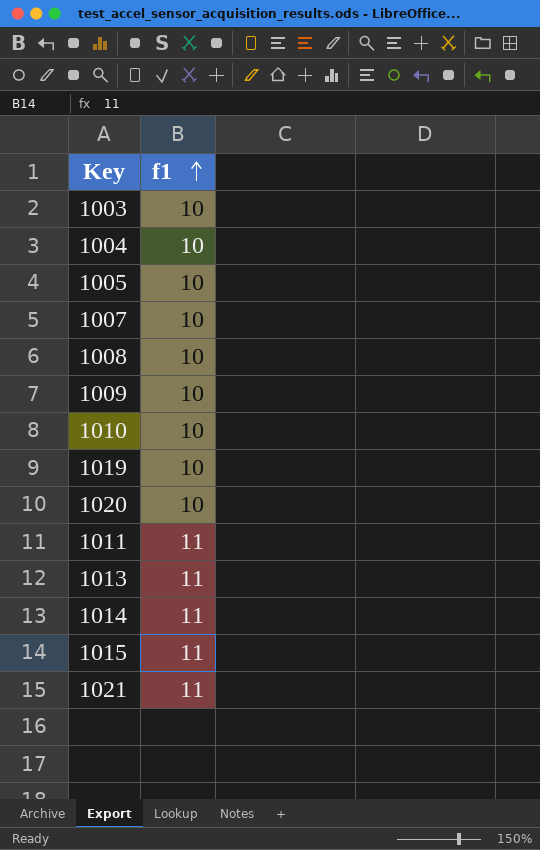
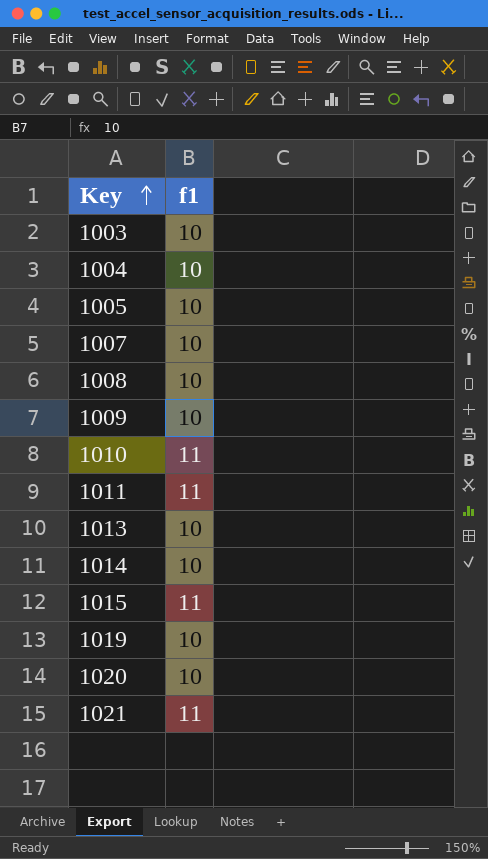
row order: f1 ascending -> Key ascending
1010 | f1: 10 -> 11
1013 | f1: 11 -> 10
1014 | f1: 11 -> 10

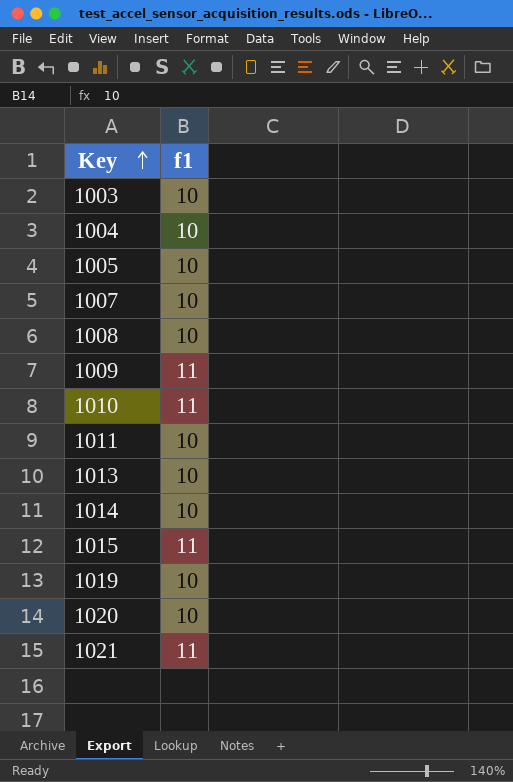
1009 | f1: 10 -> 11
1011 | f1: 11 -> 10

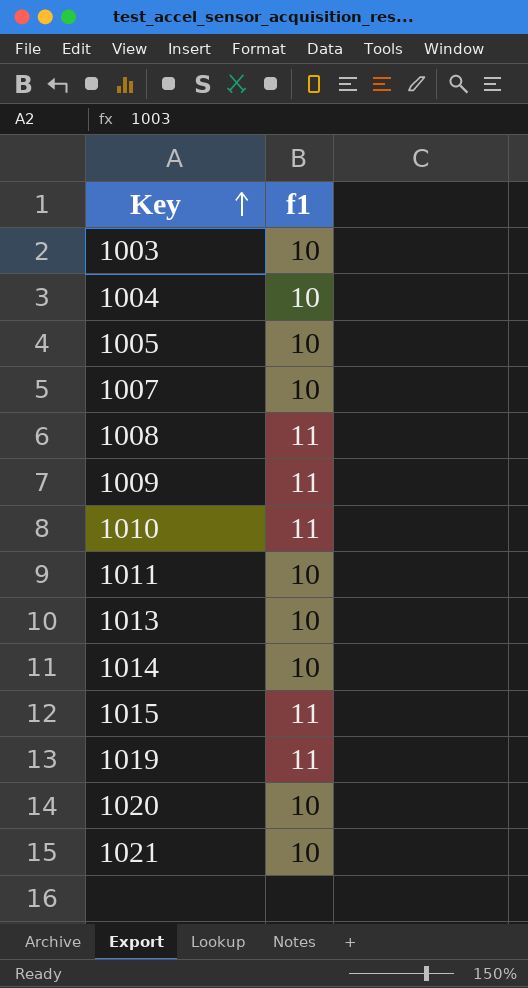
1008 | f1: 10 -> 11
1019 | f1: 10 -> 11
1021 | f1: 11 -> 10

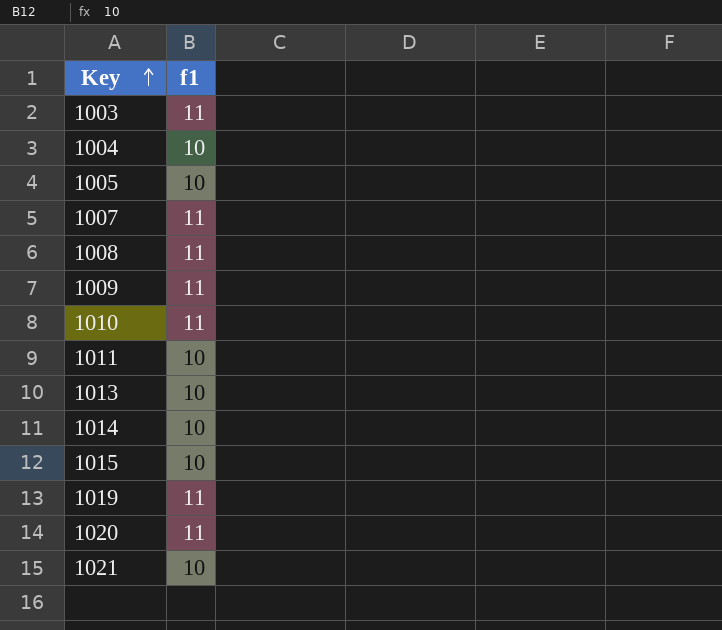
1003 | f1: 10 -> 11
1007 | f1: 10 -> 11
1015 | f1: 11 -> 10
1020 | f1: 10 -> 11

